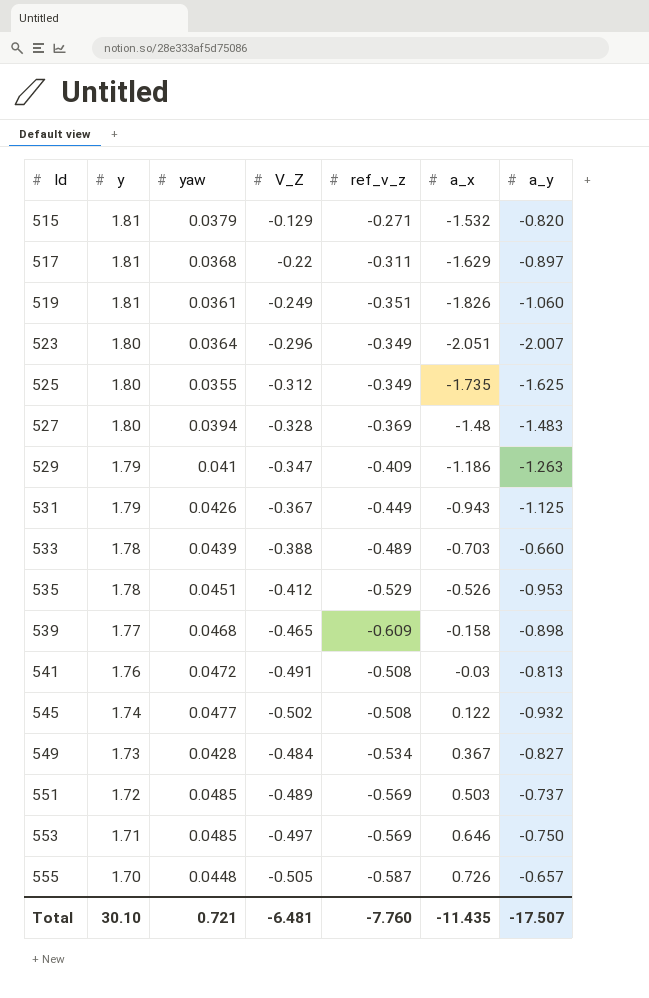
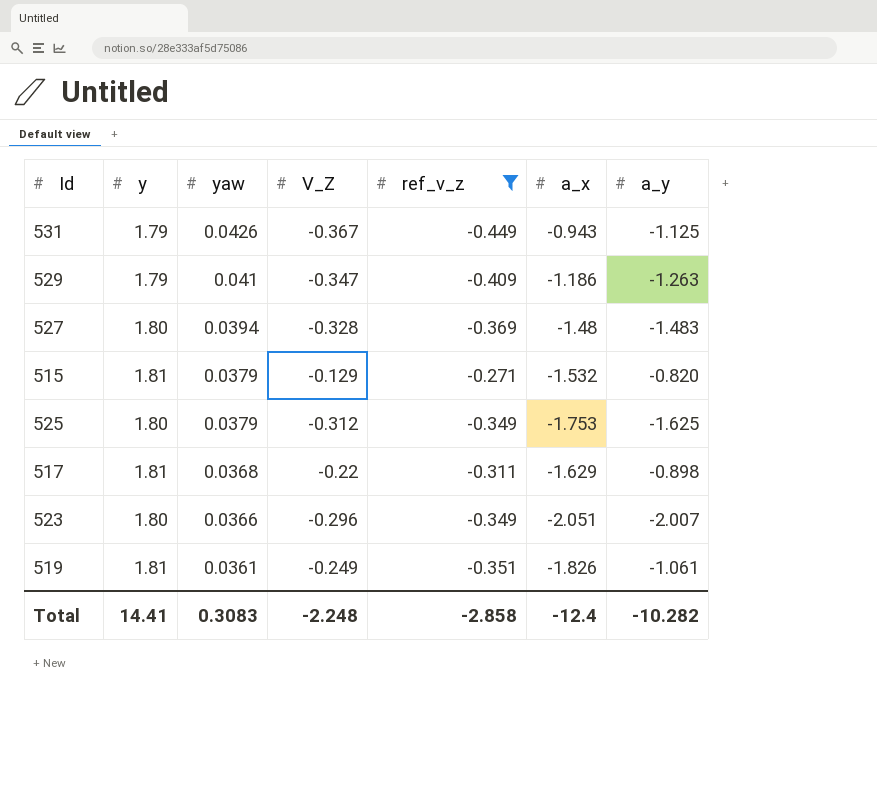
filter: none -> ref_v_z >= -0.449
row order: Id ascending -> yaw descending
525 | yaw: 0.0355 -> 0.0379
525 | a_x: -1.735 -> -1.753
517 | a_y: -0.897 -> -0.898
523 | yaw: 0.0364 -> 0.0366
519 | a_y: -1.060 -> -1.061
Total | y: 30.10 -> 14.41
Total | yaw: 0.721 -> 0.3083
Total | V_Z: -6.481 -> -2.248
Total | ref_v_z: -7.760 -> -2.858
Total | a_x: -11.435 -> -12.4
Total | a_y: -17.507 -> -10.282

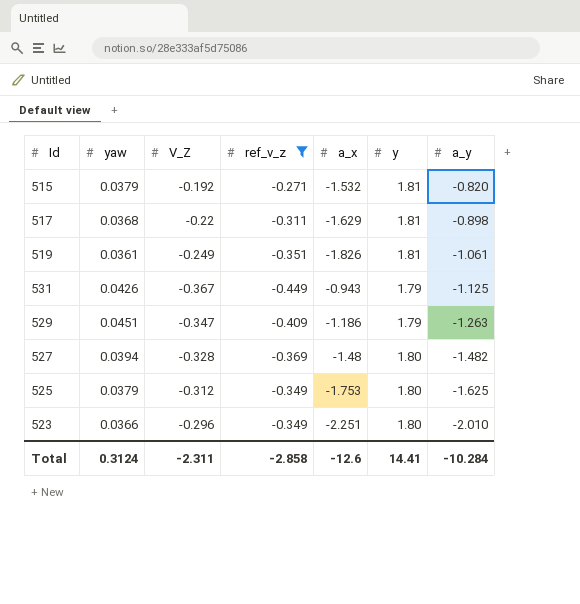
row order: yaw descending -> a_y descending
column y | position: 2 -> 6
515 | V_Z: -0.129 -> -0.192
529 | yaw: 0.041 -> 0.0451
527 | a_y: -1.483 -> -1.482
523 | a_x: -2.051 -> -2.251
523 | a_y: -2.007 -> -2.010
Total | yaw: 0.3083 -> 0.3124
Total | V_Z: -2.248 -> -2.311
Total | a_x: -12.4 -> -12.6
Total | a_y: -10.282 -> -10.284

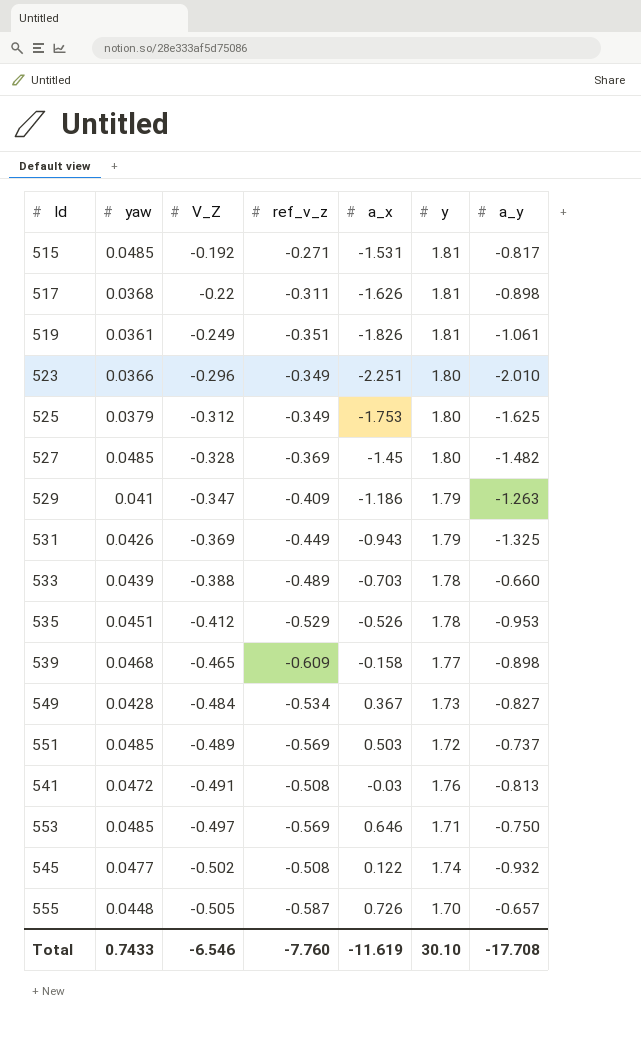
filter: ref_v_z >= -0.449 -> none
row order: a_y descending -> V_Z descending
515 | yaw: 0.0379 -> 0.0485
515 | a_x: -1.532 -> -1.531
515 | a_y: -0.820 -> -0.817
517 | a_x: -1.629 -> -1.626
527 | yaw: 0.0394 -> 0.0485
527 | a_x: -1.48 -> -1.45
529 | yaw: 0.0451 -> 0.041
531 | V_Z: -0.367 -> -0.369
531 | a_y: -1.125 -> -1.325
Total | yaw: 0.3124 -> 0.7433
Total | V_Z: -2.311 -> -6.546
Total | ref_v_z: -2.858 -> -7.760
Total | a_x: -12.6 -> -11.619
Total | y: 14.41 -> 30.10
Total | a_y: -10.284 -> -17.708

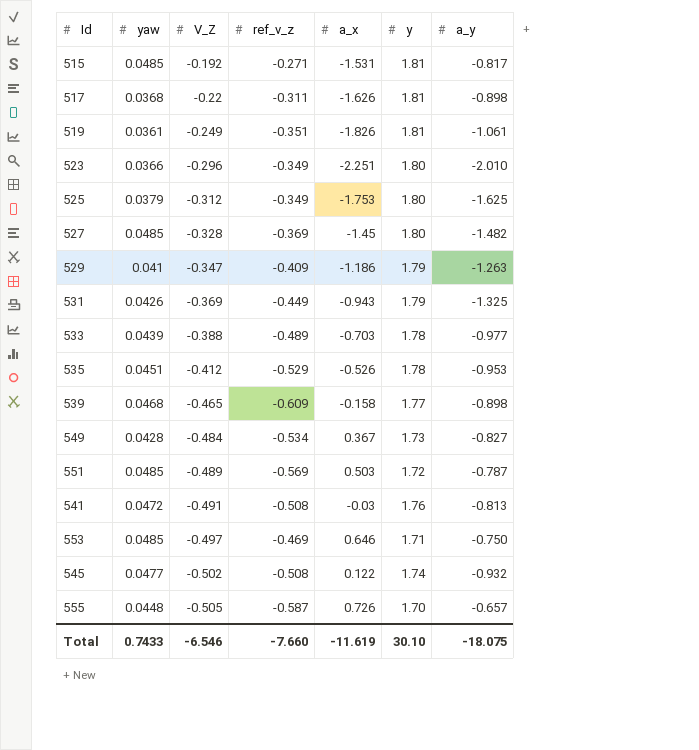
533 | a_y: -0.660 -> -0.977
551 | a_y: -0.737 -> -0.787
553 | ref_v_z: -0.569 -> -0.469
Total | ref_v_z: -7.760 -> -7.660
Total | a_y: -17.708 -> -18.075

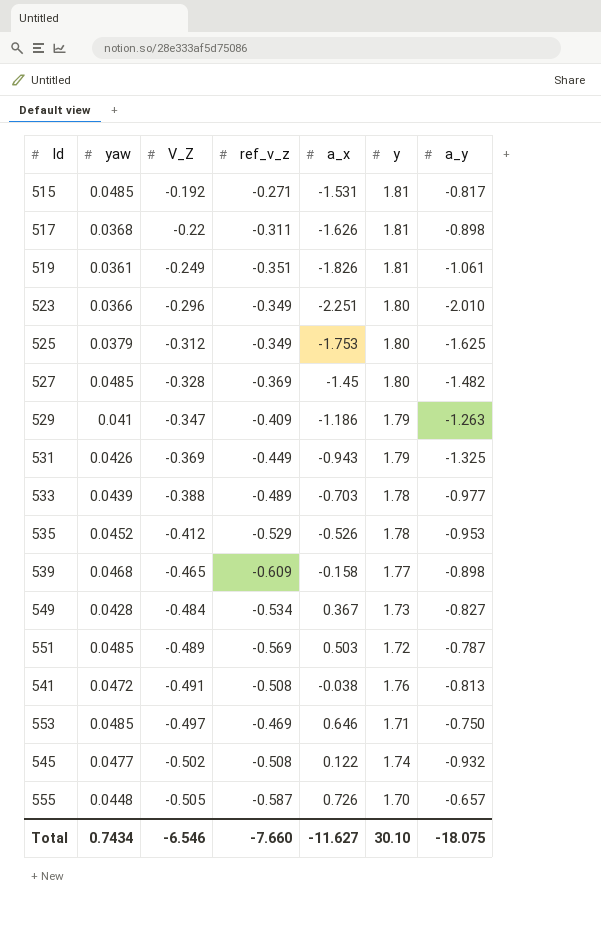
535 | yaw: 0.0451 -> 0.0452
541 | a_x: -0.03 -> -0.038
Total | yaw: 0.7433 -> 0.7434
Total | a_x: -11.619 -> -11.627

